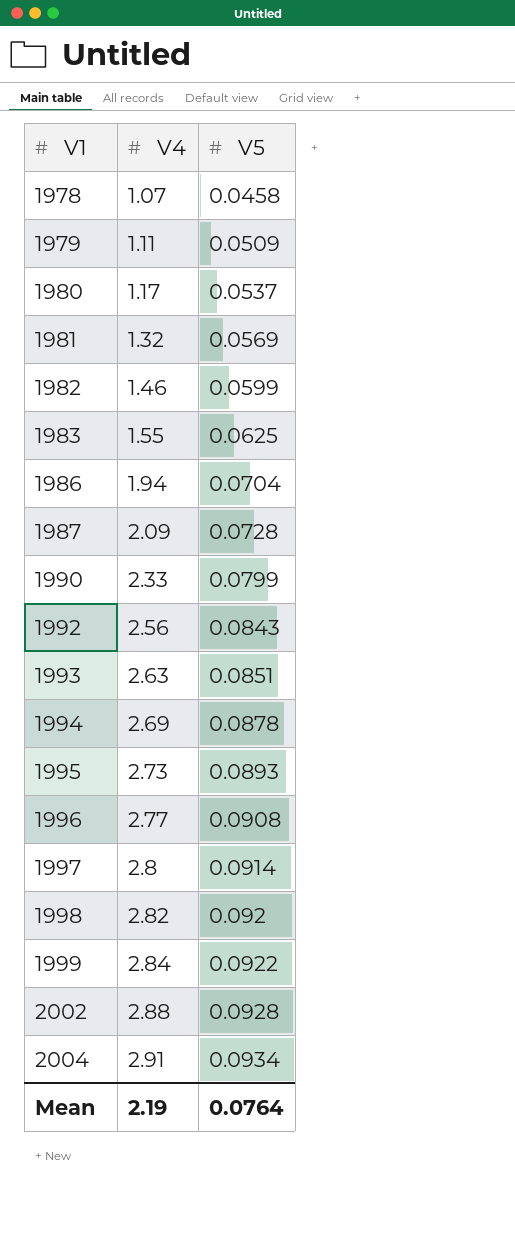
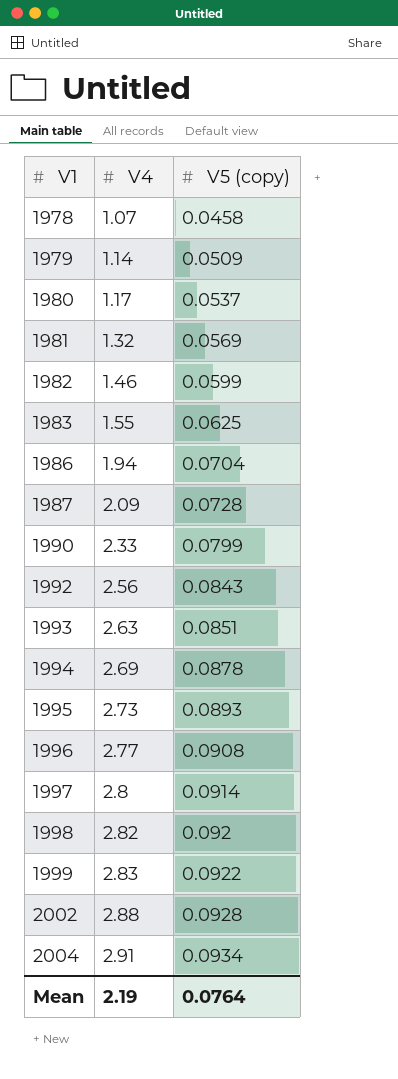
column name: V5 -> V5 (copy)
1979 | V4: 1.11 -> 1.14
1999 | V4: 2.84 -> 2.83

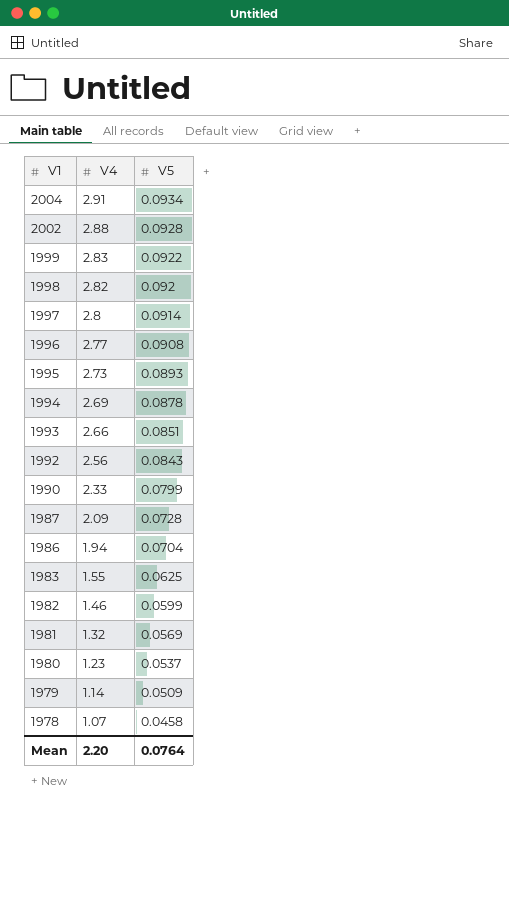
row order: V1 ascending -> V1 descending
column name: V5 (copy) -> V5
1993 | V4: 2.63 -> 2.66
1980 | V4: 1.17 -> 1.23
Mean | V4: 2.19 -> 2.20

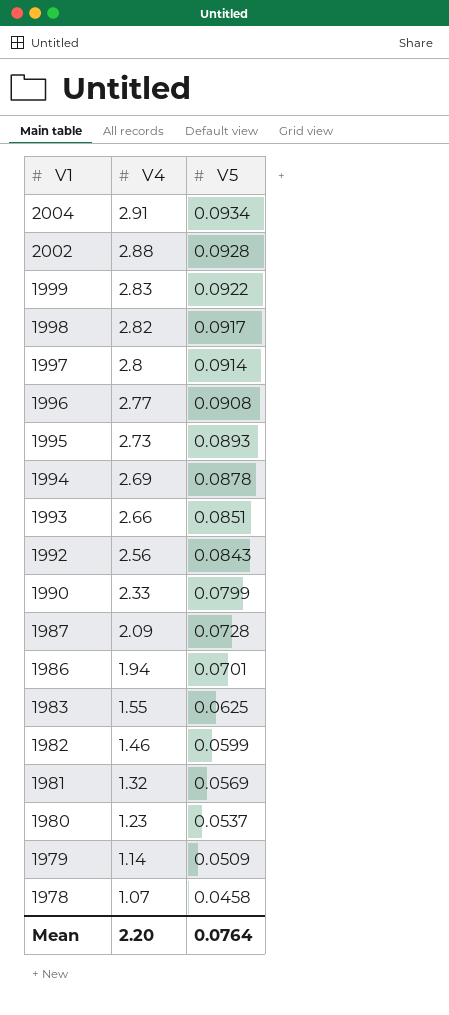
1998 | V5: 0.092 -> 0.0917
1986 | V5: 0.0704 -> 0.0701

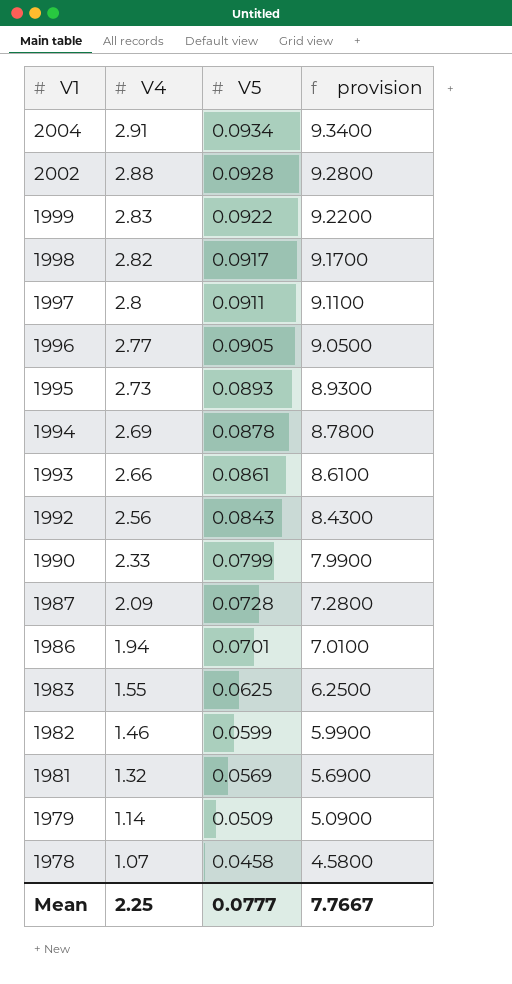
column provision | formula: none -> [V5] * 100
row 1980: 1.23 | 0.0537 -> none
1997 | V5: 0.0914 -> 0.0911
1996 | V5: 0.0908 -> 0.0905
1993 | V5: 0.0851 -> 0.0861
Mean | V4: 2.20 -> 2.25
Mean | V5: 0.0764 -> 0.0777

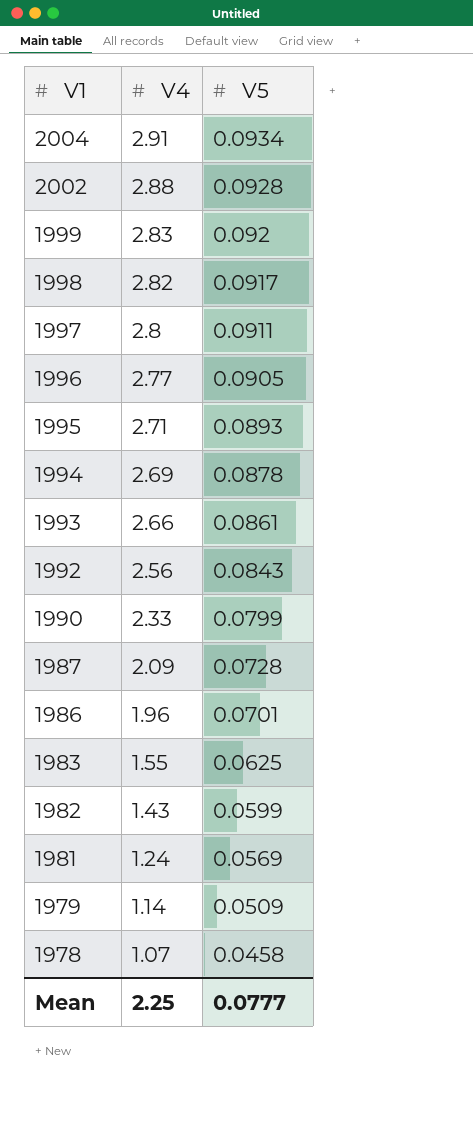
column provision | formula: [V5] * 100 -> none
1999 | V5: 0.0922 -> 0.092
1995 | V4: 2.73 -> 2.71
1986 | V4: 1.94 -> 1.96
1982 | V4: 1.46 -> 1.43
1981 | V4: 1.32 -> 1.24

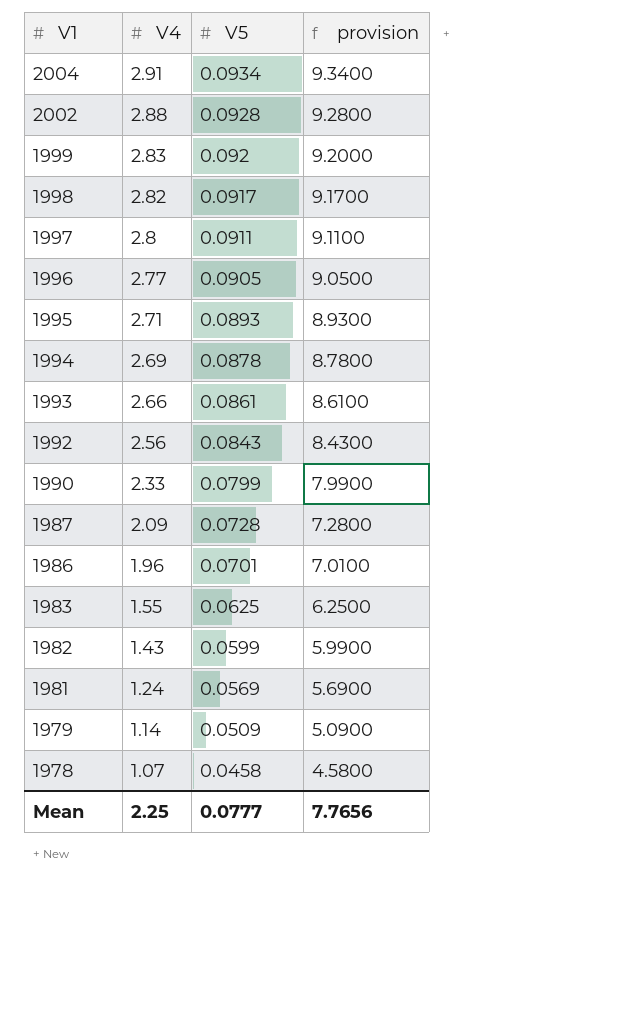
column provision | formula: none -> [V5] * 100

